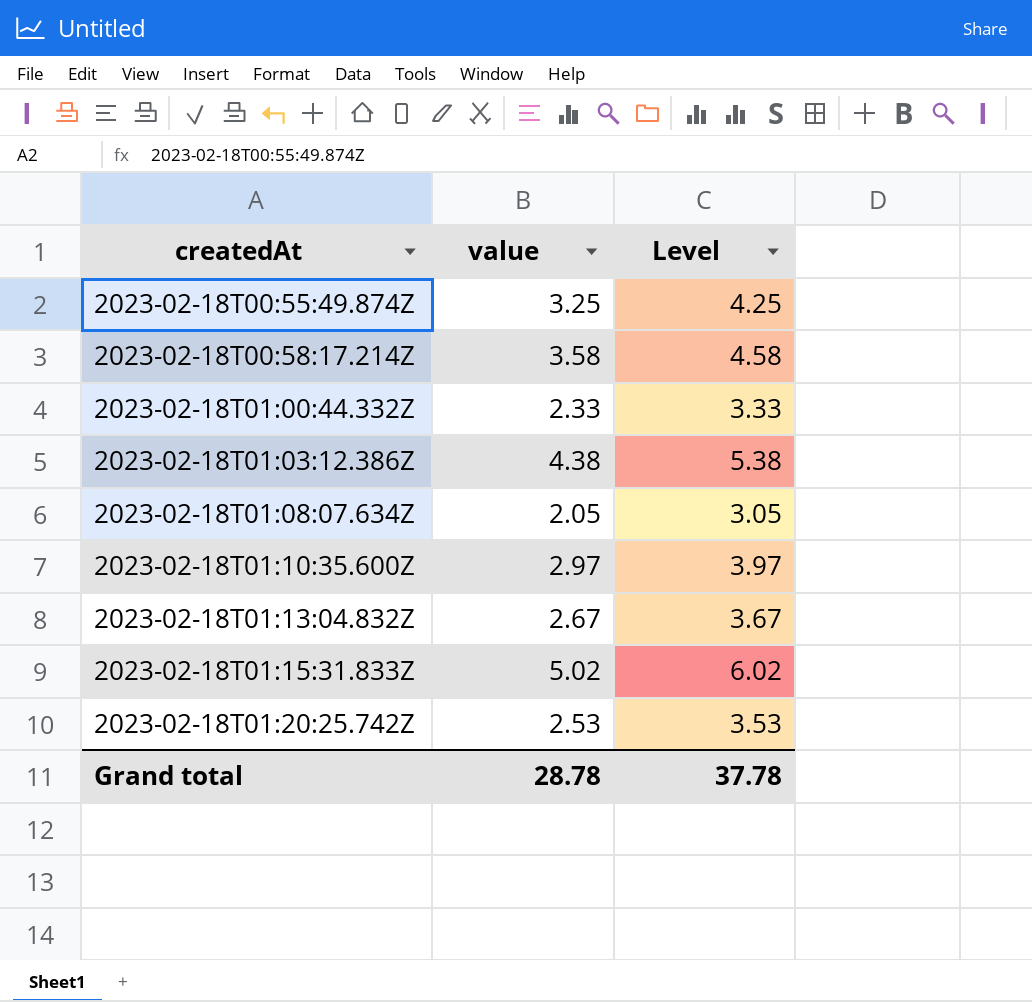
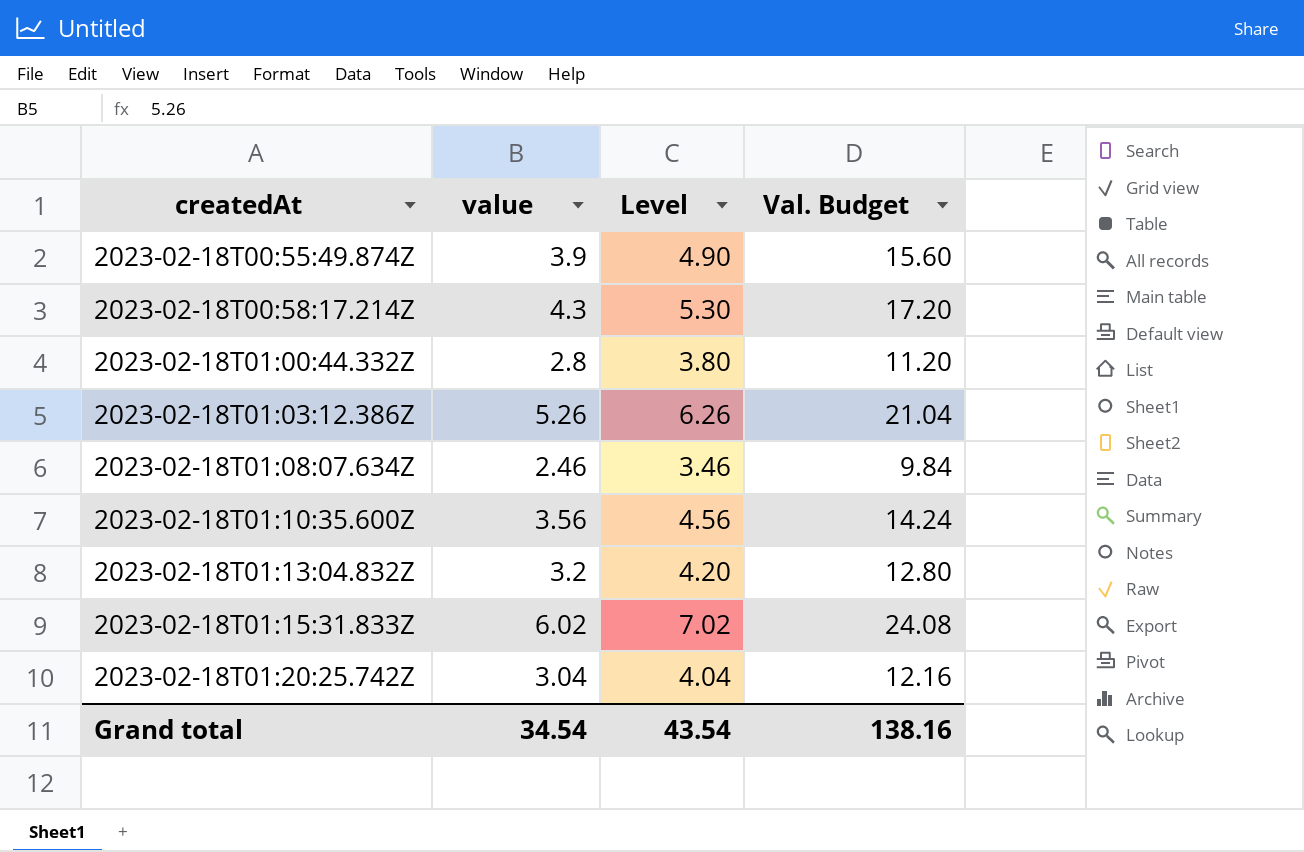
column Val. Budget | formula: none -> [value] * 4
2023-02-18T00:55:49.874Z | value: 3.25 -> 3.9
2023-02-18T00:55:49.874Z | Level: 4.25 -> 4.90
2023-02-18T00:58:17.214Z | value: 3.58 -> 4.3
2023-02-18T00:58:17.214Z | Level: 4.58 -> 5.30
2023-02-18T01:00:44.332Z | value: 2.33 -> 2.8
2023-02-18T01:00:44.332Z | Level: 3.33 -> 3.80
2023-02-18T01:03:12.386Z | value: 4.38 -> 5.26
2023-02-18T01:03:12.386Z | Level: 5.38 -> 6.26
2023-02-18T01:08:07.634Z | value: 2.05 -> 2.46
2023-02-18T01:08:07.634Z | Level: 3.05 -> 3.46
2023-02-18T01:10:35.600Z | value: 2.97 -> 3.56
2023-02-18T01:10:35.600Z | Level: 3.97 -> 4.56
2023-02-18T01:13:04.832Z | value: 2.67 -> 3.2
2023-02-18T01:13:04.832Z | Level: 3.67 -> 4.20
2023-02-18T01:15:31.833Z | value: 5.02 -> 6.02
2023-02-18T01:15:31.833Z | Level: 6.02 -> 7.02
2023-02-18T01:20:25.742Z | value: 2.53 -> 3.04
2023-02-18T01:20:25.742Z | Level: 3.53 -> 4.04
Grand total | value: 28.78 -> 34.54
Grand total | Level: 37.78 -> 43.54

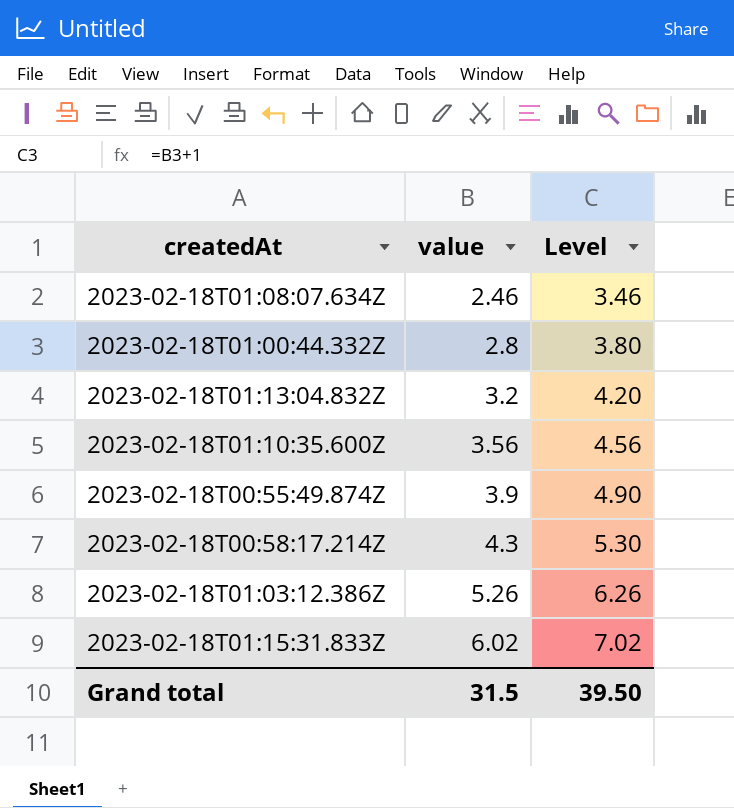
row order: createdAt ascending -> value ascending
column Val. Budget | formula: [value] * 4 -> none
row 2023-02-18T01:20:25.742Z: 3.04 | 4.04 | 12.16 -> none
Grand total | value: 34.54 -> 31.5
Grand total | Level: 43.54 -> 39.50

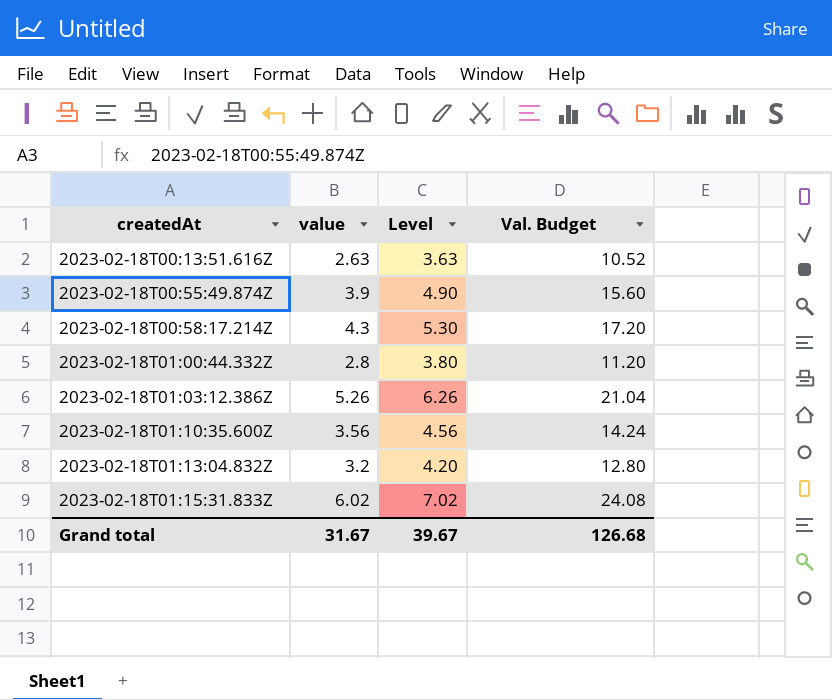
row order: value ascending -> createdAt ascending
column Val. Budget | formula: none -> [value] * 4
row 2023-02-18T01:08:07.634Z: 2.46 | 3.46 -> none
row 2023-02-18T00:13:51.616Z: none -> 2.63 | 3.63 | 10.52
Grand total | value: 31.5 -> 31.67
Grand total | Level: 39.50 -> 39.67

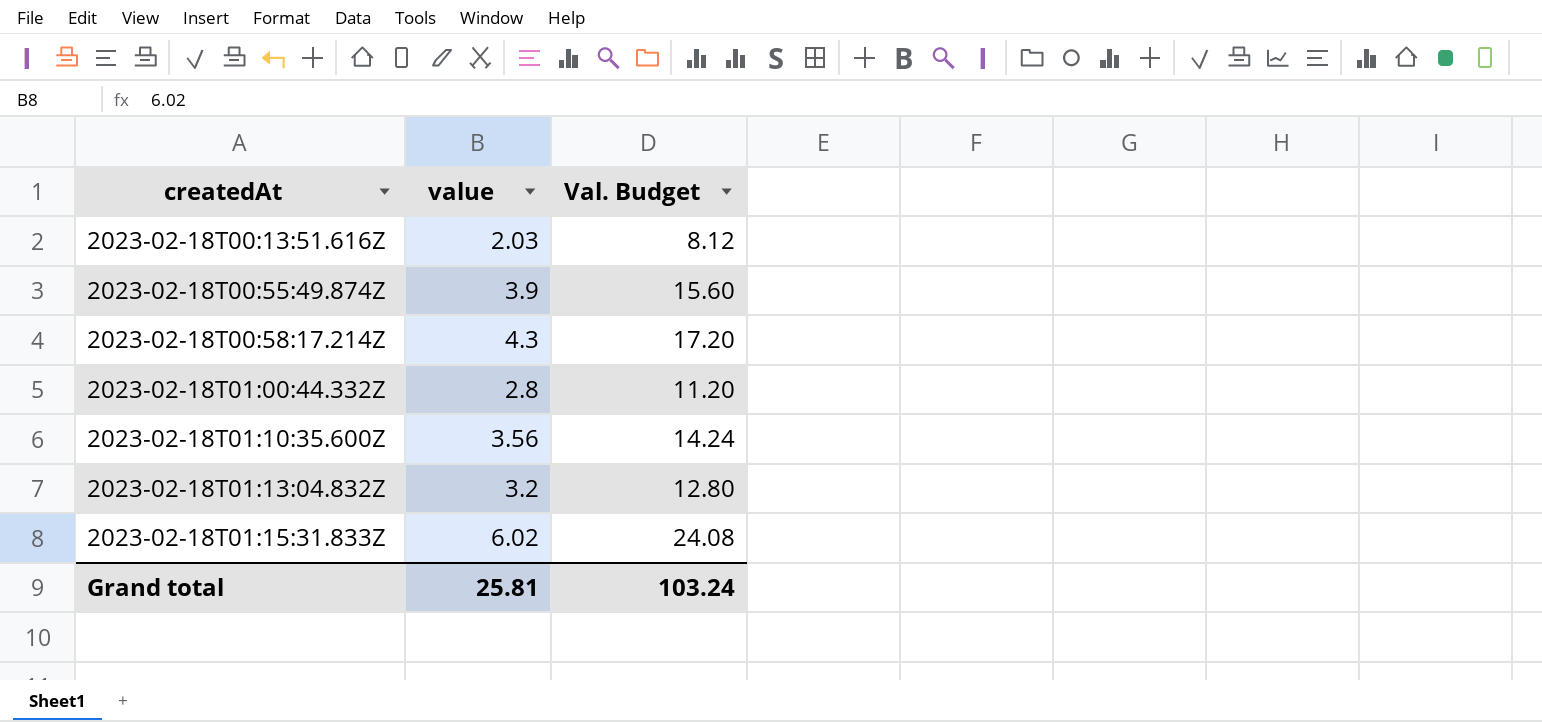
column Level | formula: [value] + 1 -> none
row 2023-02-18T01:03:12.386Z: 5.26 | 6.26 | 21.04 -> none
2023-02-18T00:13:51.616Z | value: 2.63 -> 2.03
2023-02-18T00:13:51.616Z | Val. Budget: 10.52 -> 8.12
Grand total | value: 31.67 -> 25.81
Grand total | Val. Budget: 126.68 -> 103.24

